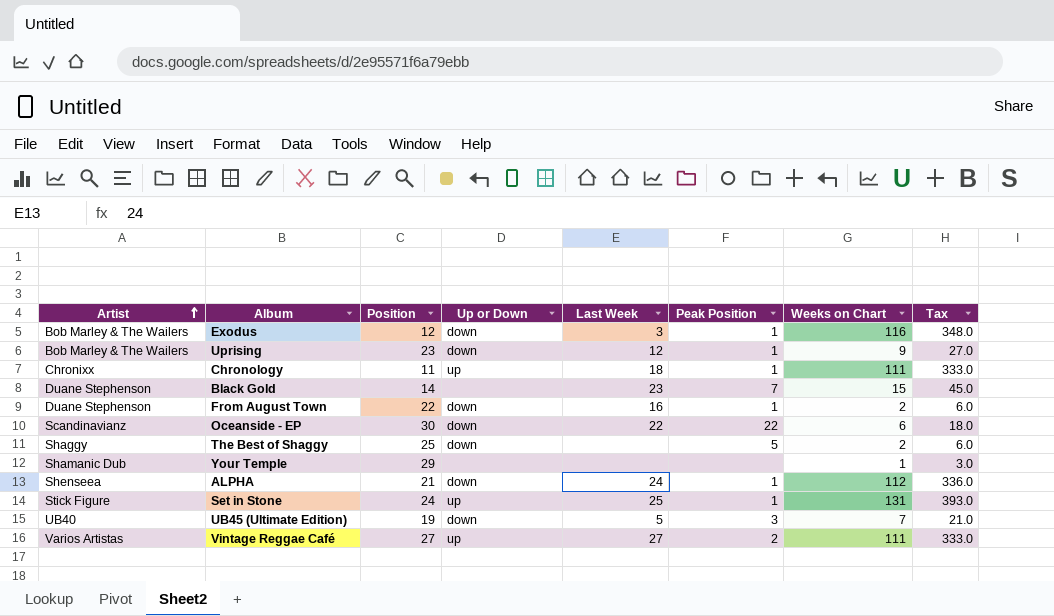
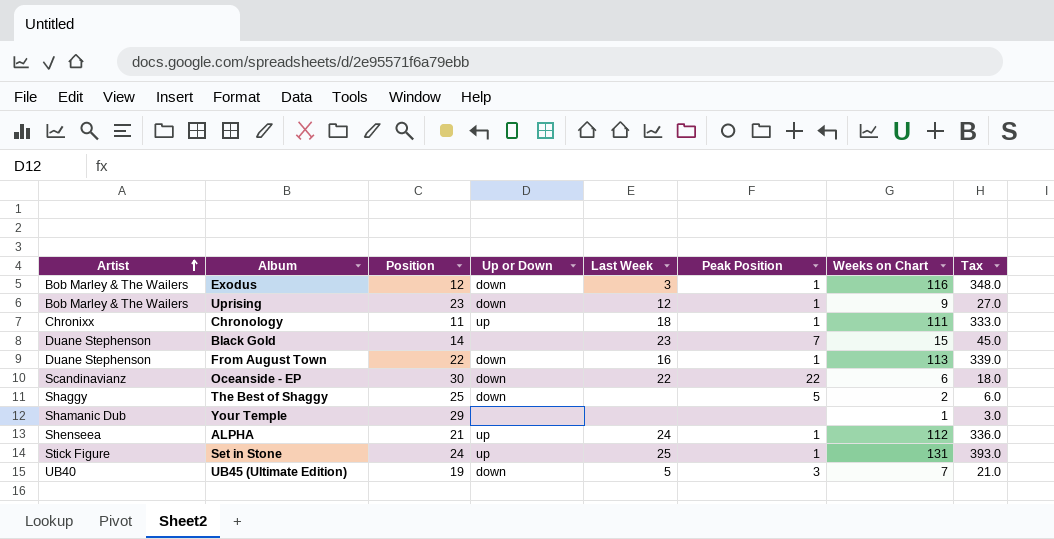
row Vintage Reggae Café: Varios Artistas | 27 | up | 27 | 2 | 111 | 333.0 -> none
From August Town | Weeks on Chart: 2 -> 113
From August Town | Tax: 6.0 -> 339.0
ALPHA | Up or Down: down -> up

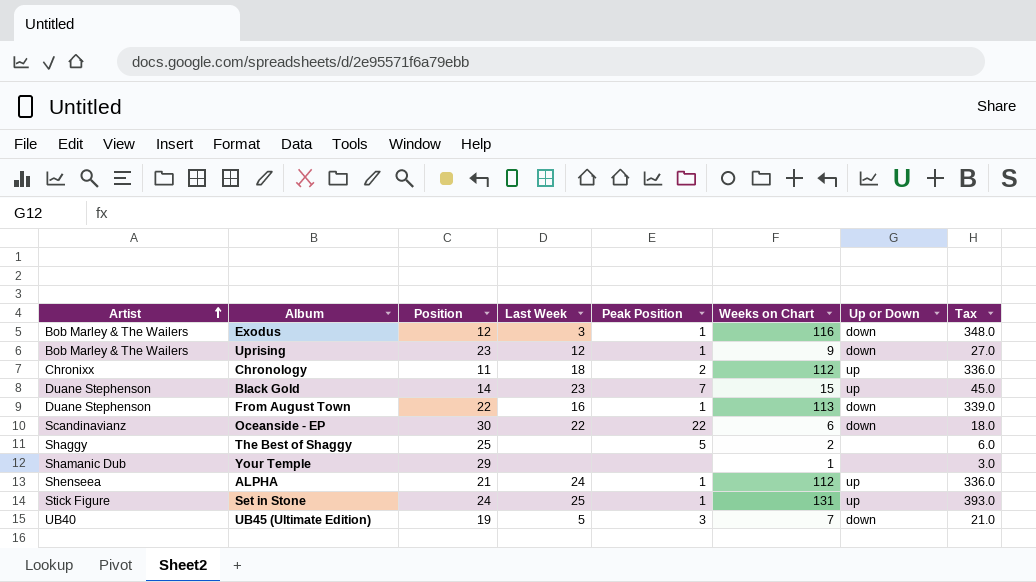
column Up or Down | position: 4 -> 7
Chronology | Peak Position: 1 -> 2
Chronology | Weeks on Chart: 111 -> 112
Chronology | Tax: 333.0 -> 336.0
Black Gold | Up or Down: none -> up
The Best of Shaggy | Up or Down: down -> none

